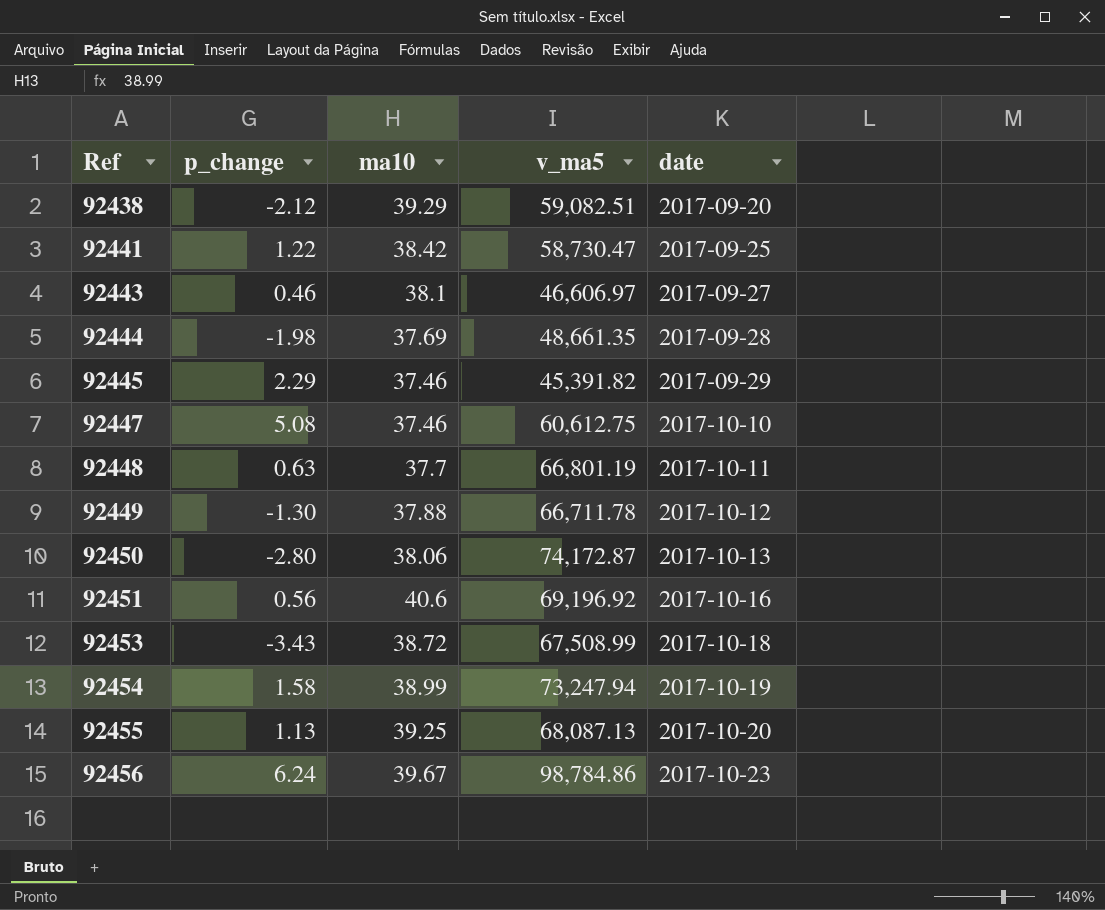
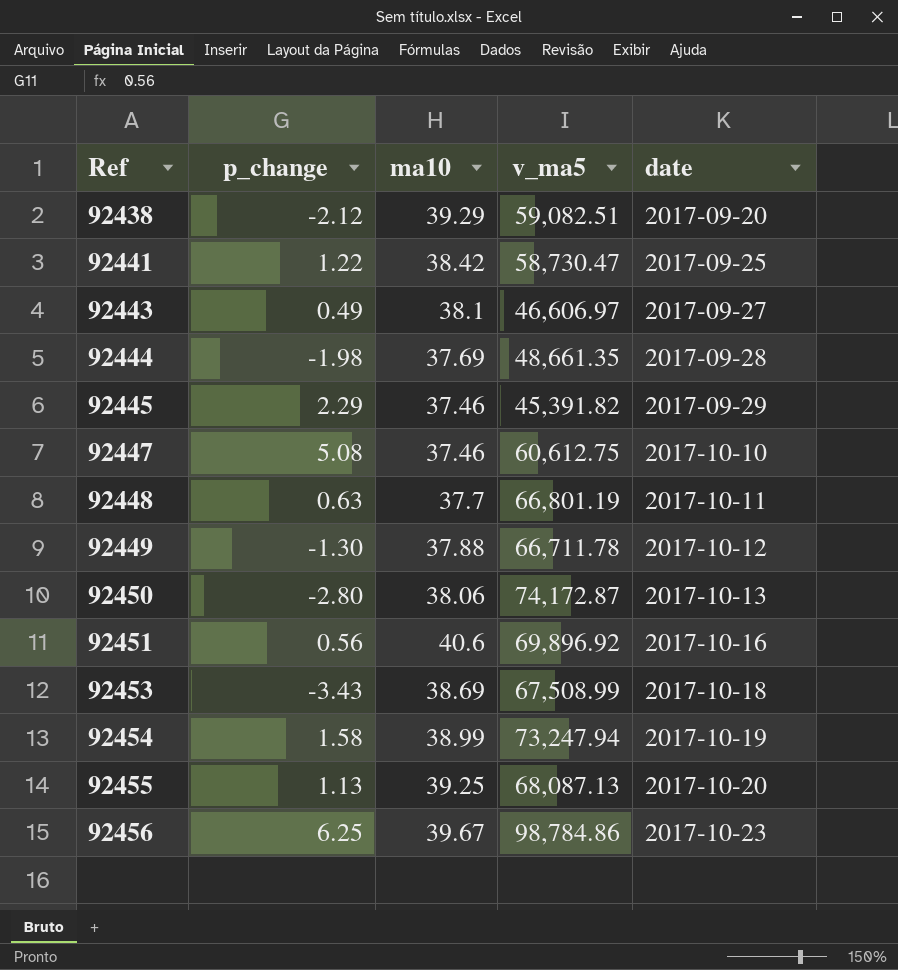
92443 | p_change: 0.46 -> 0.49
92451 | v_ma5: 69,196.92 -> 69,896.92
92453 | ma10: 38.72 -> 38.69
92456 | p_change: 6.24 -> 6.25

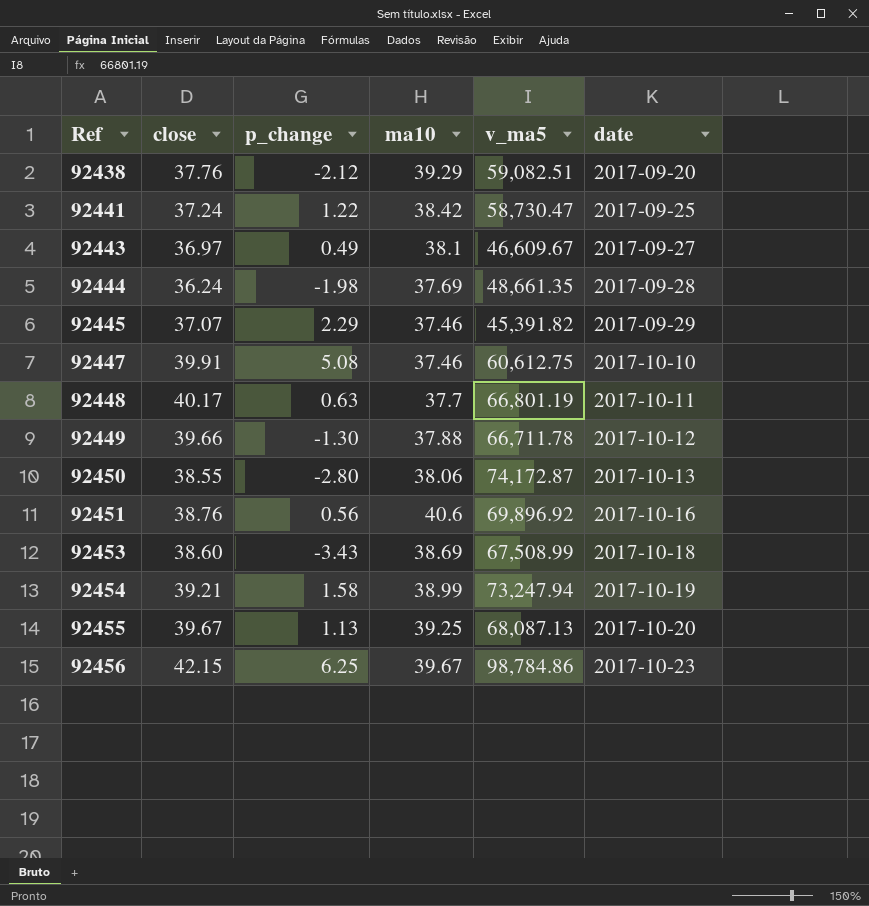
column close | position: none -> 2
92443 | v_ma5: 46,606.97 -> 46,609.67

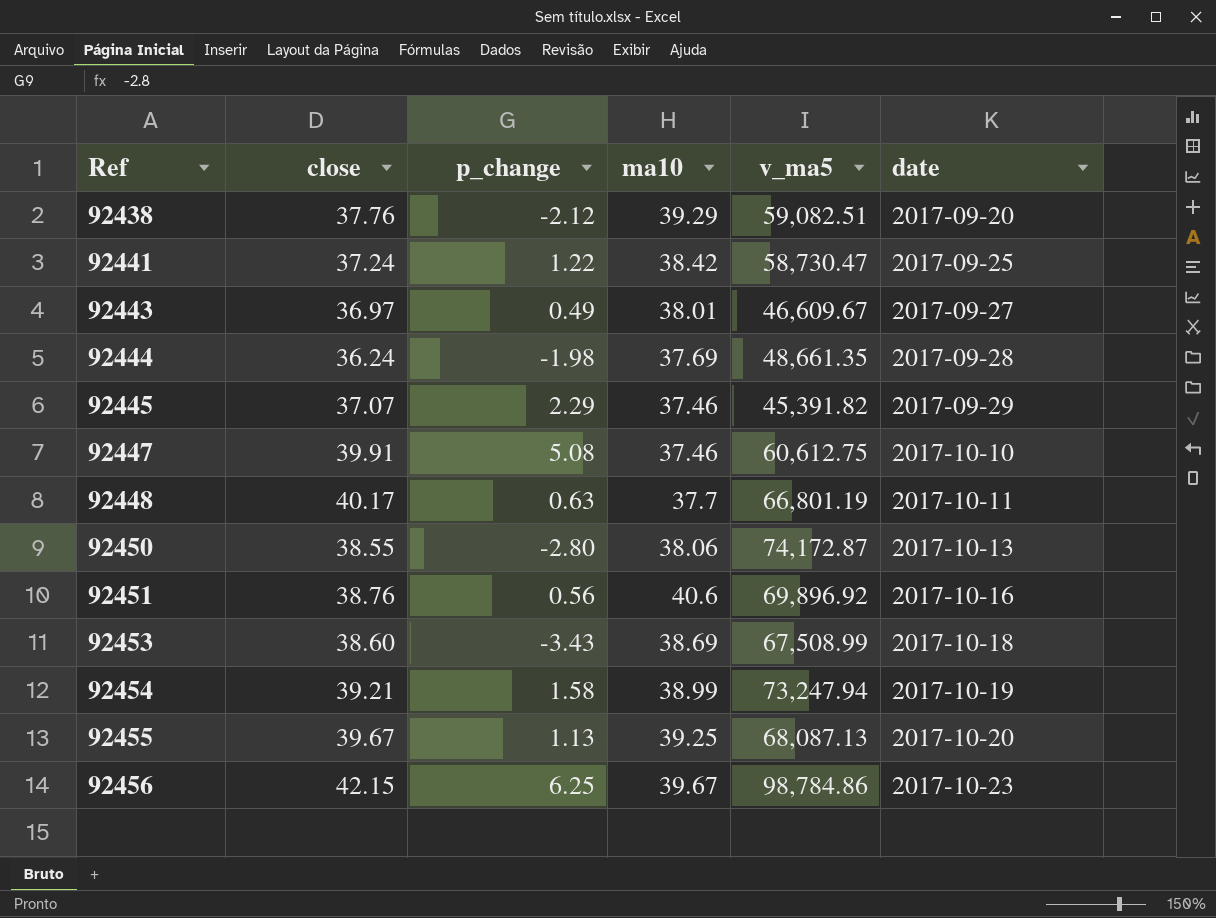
row 92449: 39.66 | -1.30 | 37.88 | 66,711.78 | 2017-10-12 -> none
92443 | ma10: 38.1 -> 38.01

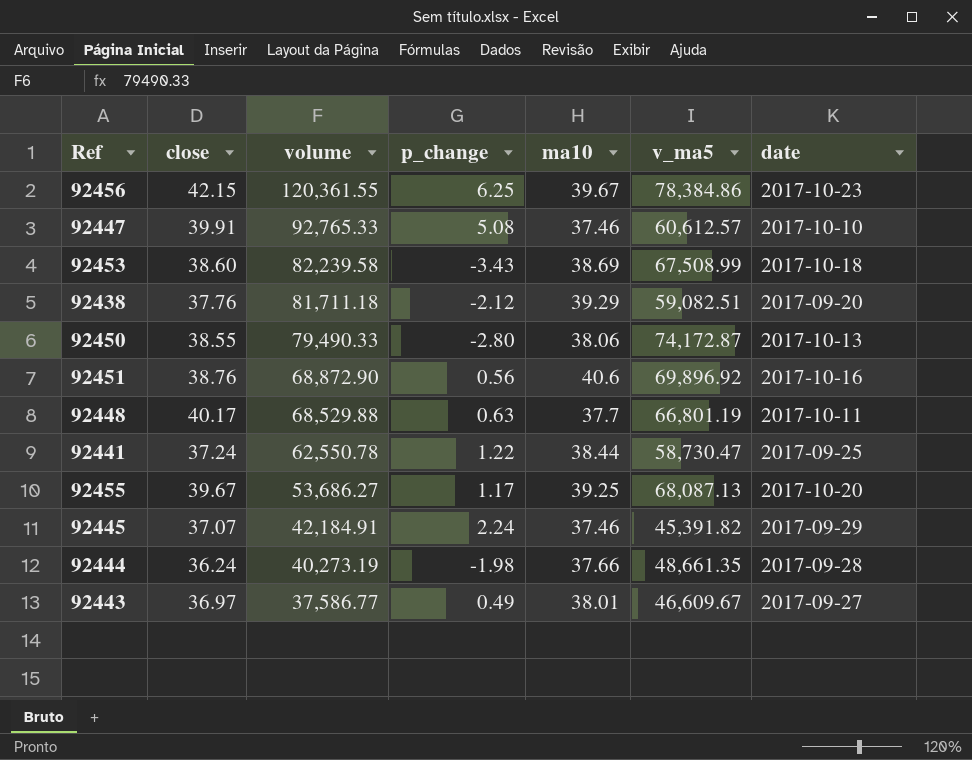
row order: Ref ascending -> volume descending
column volume | position: none -> 3
row 92454: 39.21 | 1.58 | 38.99 | 73,247.94 | 2017-10-19 -> none
92456 | v_ma5: 98,784.86 -> 78,384.86
92447 | v_ma5: 60,612.75 -> 60,612.57
92441 | ma10: 38.42 -> 38.44
92455 | p_change: 1.13 -> 1.17
92445 | p_change: 2.29 -> 2.24
92444 | ma10: 37.69 -> 37.66

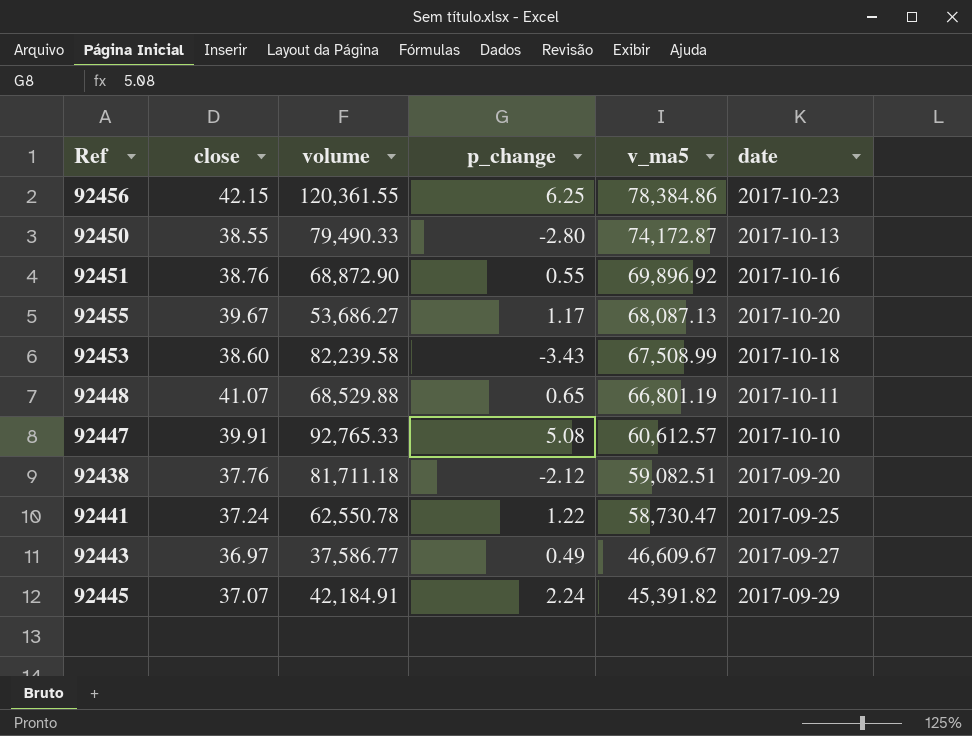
row order: volume descending -> v_ma5 descending
column ma10 | position: 5 -> none
row 92444: 36.24 | 40,273.19 | -1.98 | 37.66 | 48,661.35 | 2017-09-28 -> none
92451 | p_change: 0.56 -> 0.55
92448 | close: 40.17 -> 41.07
92448 | p_change: 0.63 -> 0.65

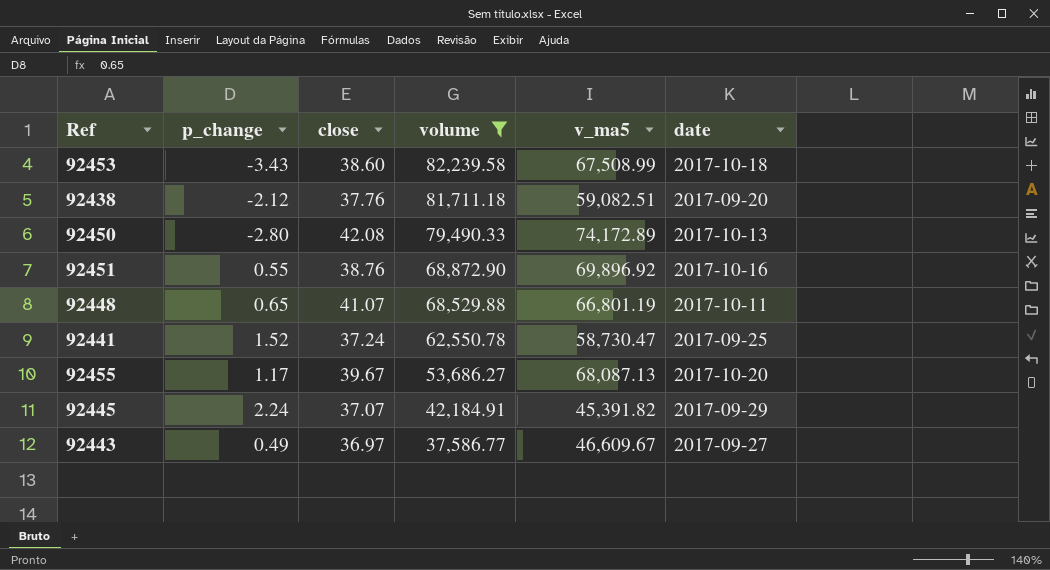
filter: none -> volume <= 82,239.58
row order: v_ma5 descending -> volume descending
column p_change | position: 4 -> 2
92450 | close: 38.55 -> 42.08
92450 | v_ma5: 74,172.87 -> 74,172.89
92441 | p_change: 1.22 -> 1.52

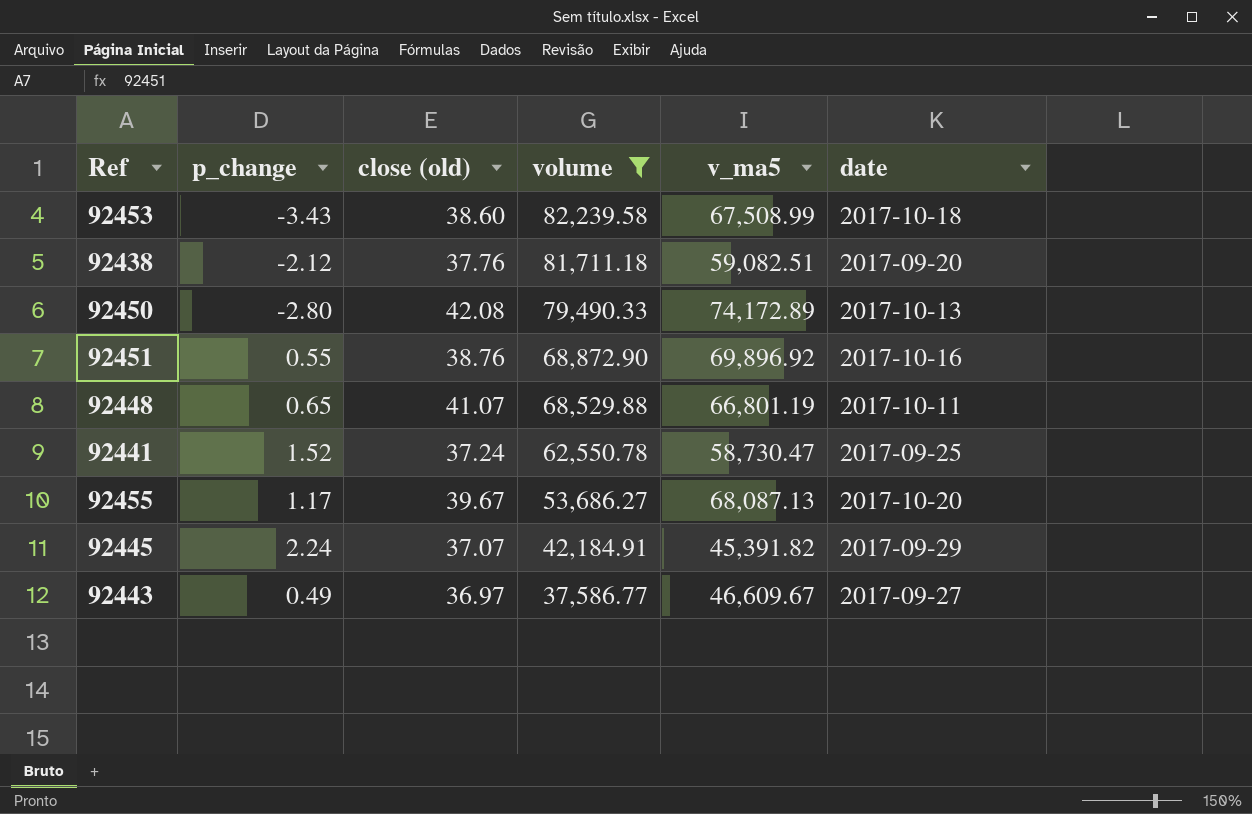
column name: close -> close (old)

